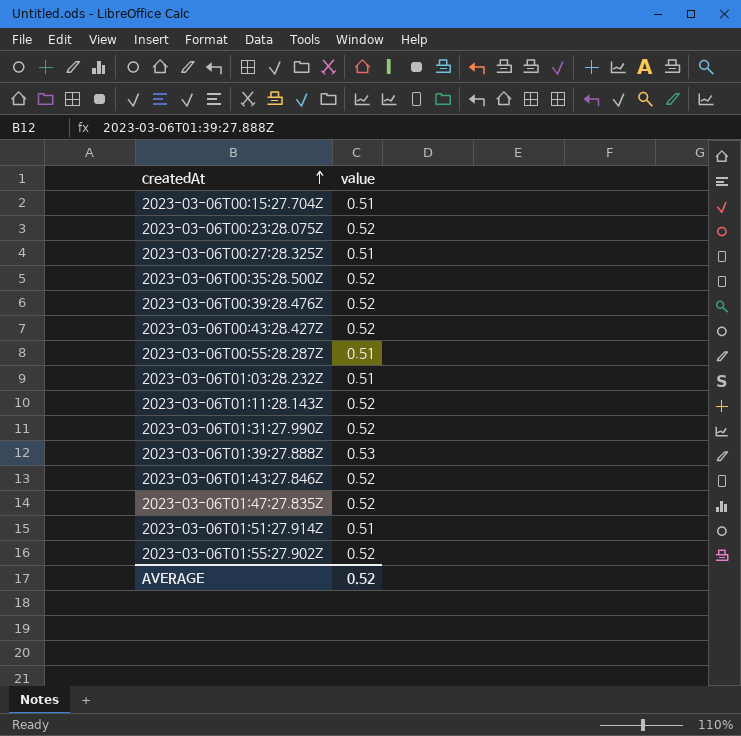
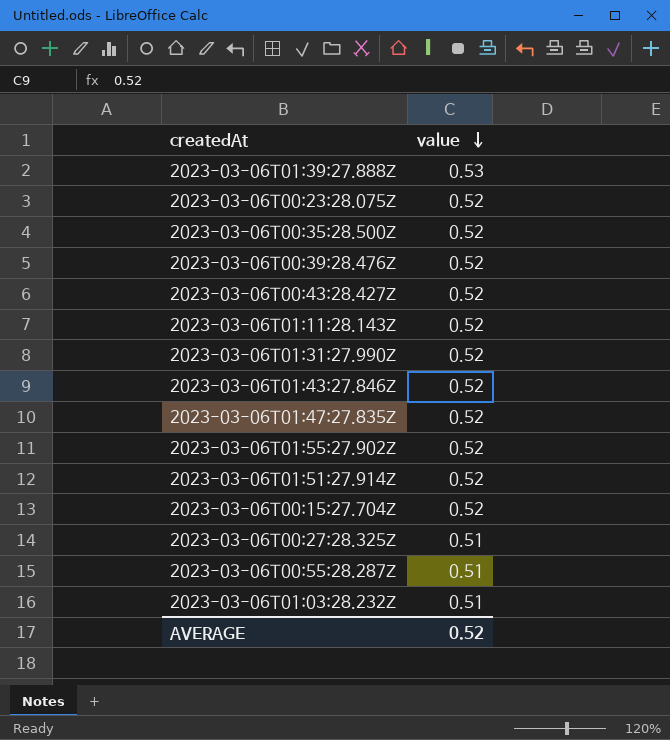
row order: createdAt ascending -> value descending
2023-03-06T01:51:27.914Z | value: 0.51 -> 0.52
2023-03-06T00:15:27.704Z | value: 0.51 -> 0.52

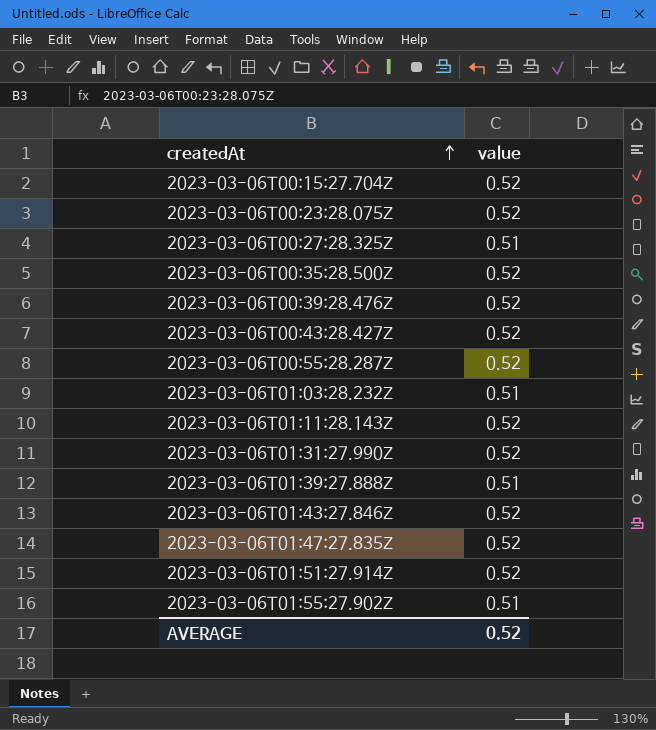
row order: value descending -> createdAt ascending
2023-03-06T00:55:28.287Z | value: 0.51 -> 0.52
2023-03-06T01:39:27.888Z | value: 0.53 -> 0.51
2023-03-06T01:55:27.902Z | value: 0.52 -> 0.51

